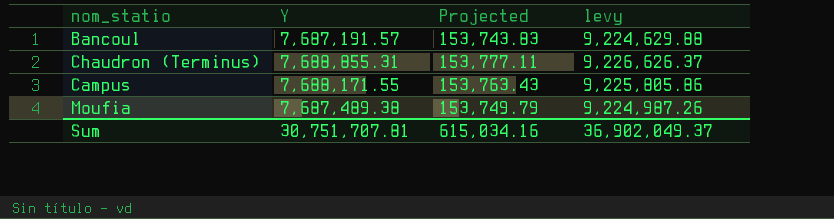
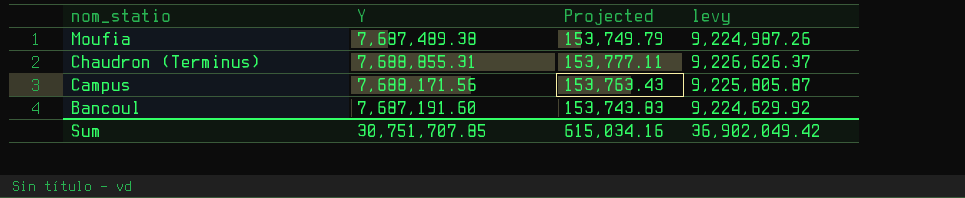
row order: none -> nom_statio descending
Campus | Y: 7,688,171.55 -> 7,688,171.56
Campus | levy: 9,225,805.86 -> 9,225,805.87
Bancoul | Y: 7,687,191.57 -> 7,687,191.60
Bancoul | levy: 9,224,629.88 -> 9,224,629.92
Sum | Y: 30,751,707.81 -> 30,751,707.85
Sum | levy: 36,902,049.37 -> 36,902,049.42

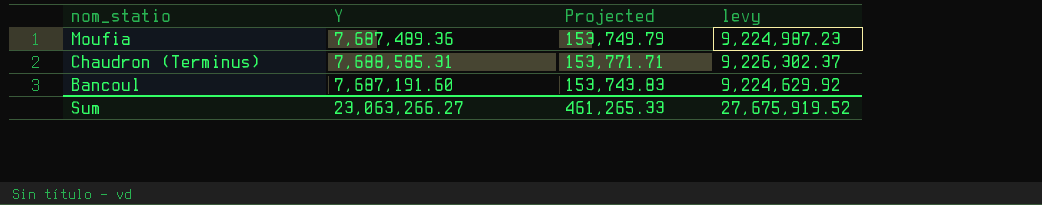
row Campus: 7,688,171.56 | 153,763.43 | 9,225,805.87 -> none
Moufia | Y: 7,687,489.38 -> 7,687,489.36
Moufia | levy: 9,224,987.26 -> 9,224,987.23
Chaudron (Terminus) | Y: 7,688,855.31 -> 7,688,585.31
Chaudron (Terminus) | Projected: 153,777.11 -> 153,771.71
Chaudron (Terminus) | levy: 9,226,626.37 -> 9,226,302.37
Sum | Y: 30,751,707.85 -> 23,063,266.27
Sum | Projected: 615,034.16 -> 461,265.33
Sum | levy: 36,902,049.42 -> 27,675,919.52

